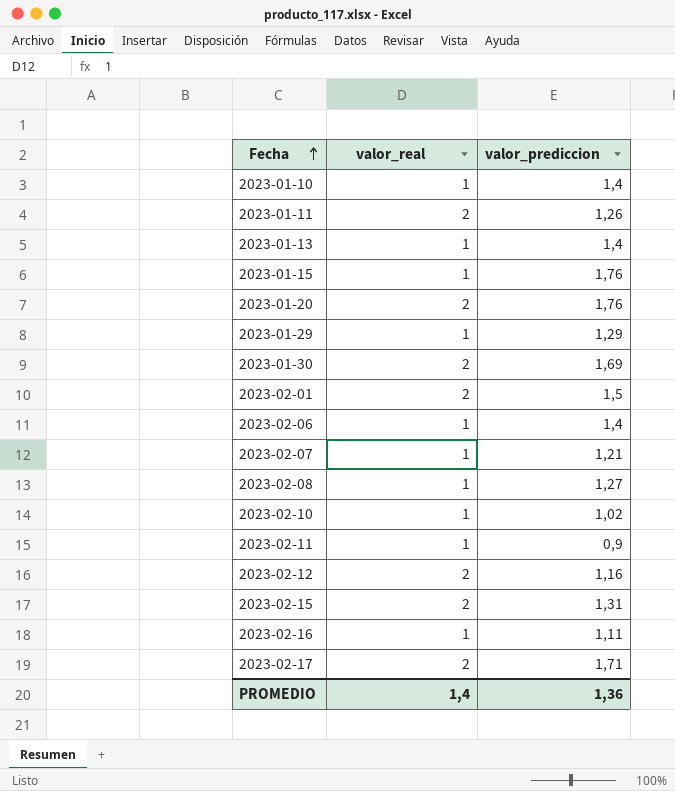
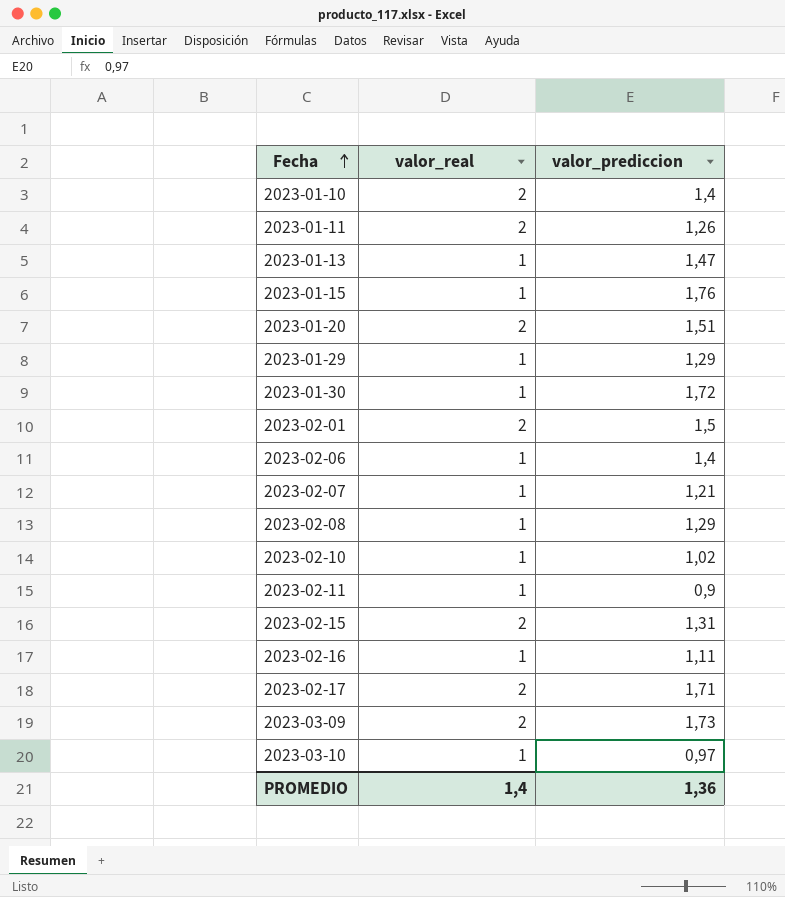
row 2023-02-12: 2 | 1,16 -> none
2023-01-10 | valor_real: 1 -> 2
2023-01-13 | valor_prediccion: 1,4 -> 1,47
2023-01-20 | valor_prediccion: 1,76 -> 1,51
2023-01-30 | valor_real: 2 -> 1
2023-01-30 | valor_prediccion: 1,69 -> 1,72
2023-02-08 | valor_prediccion: 1,27 -> 1,29
row 2023-03-09: none -> 2 | 1,73
row 2023-03-10: none -> 1 | 0,97

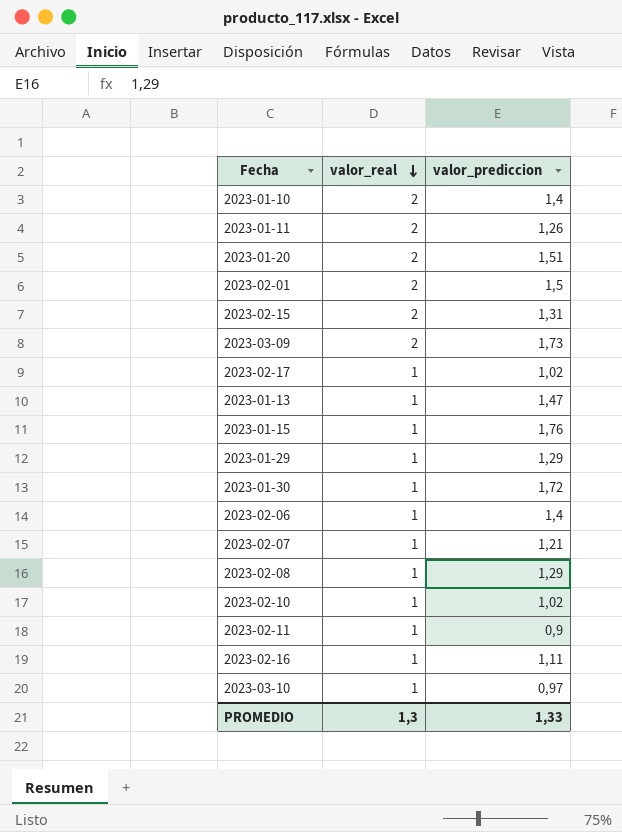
row order: Fecha ascending -> valor_real descending
2023-02-17 | valor_real: 2 -> 1
2023-02-17 | valor_prediccion: 1,71 -> 1,02
PROMEDIO | valor_real: 1,4 -> 1,3
PROMEDIO | valor_prediccion: 1,36 -> 1,33

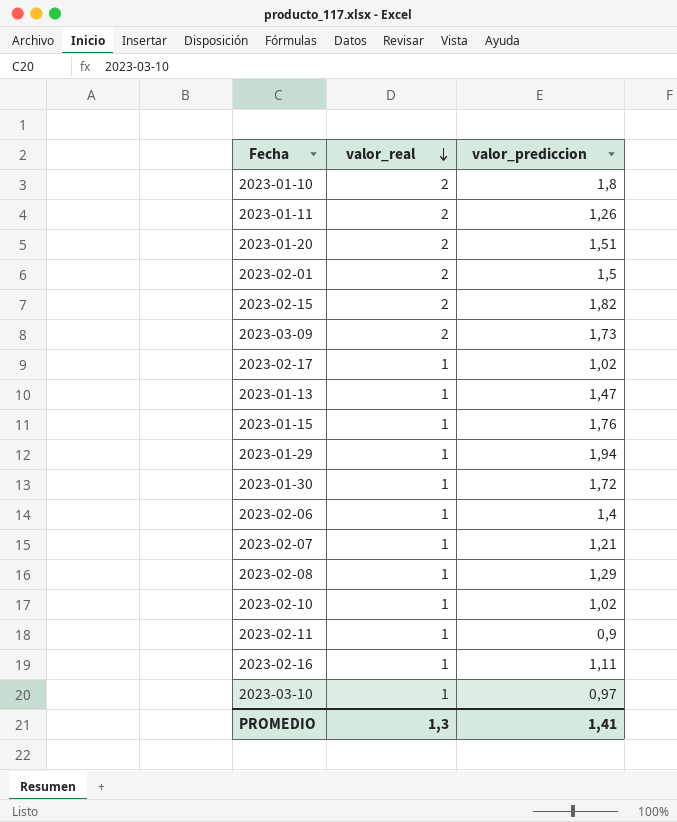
2023-01-10 | valor_prediccion: 1,4 -> 1,8
2023-02-15 | valor_prediccion: 1,31 -> 1,82
2023-01-29 | valor_prediccion: 1,29 -> 1,94
PROMEDIO | valor_prediccion: 1,33 -> 1,41

